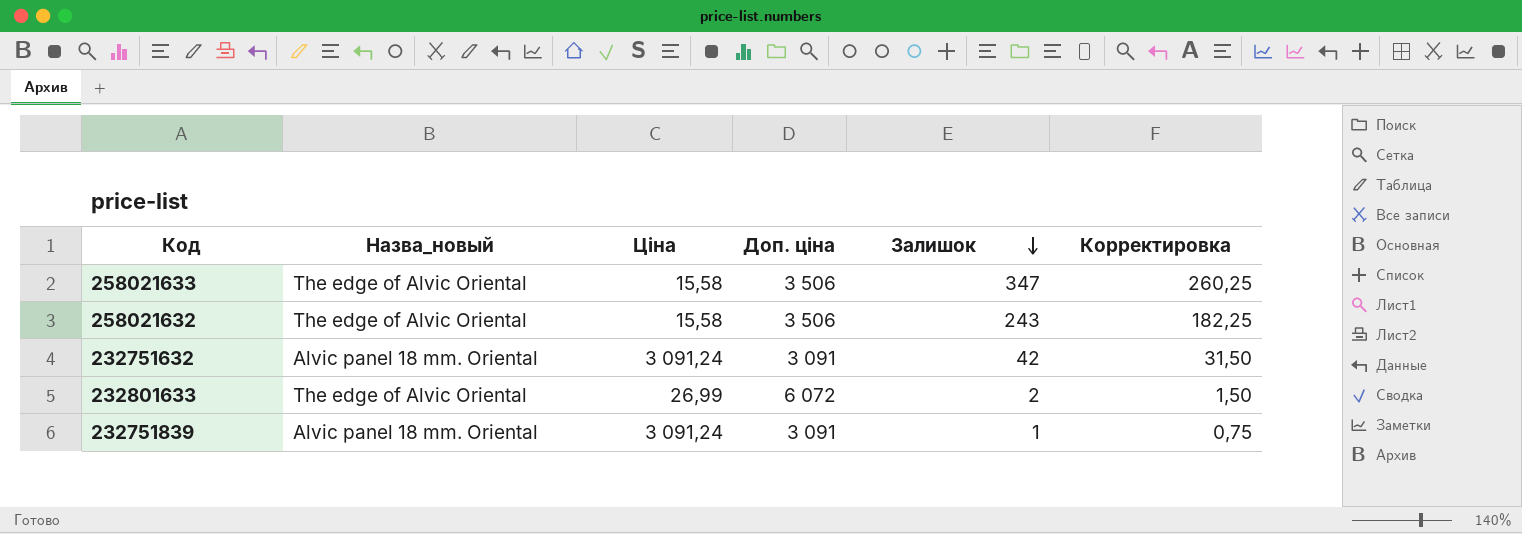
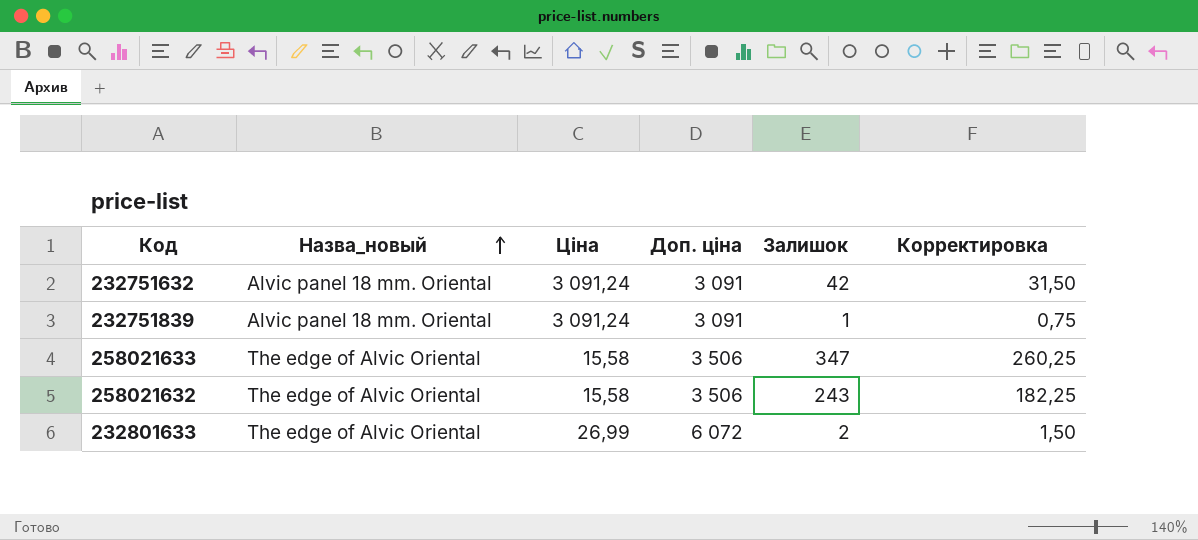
row order: Залишок descending -> Назва_новый ascending

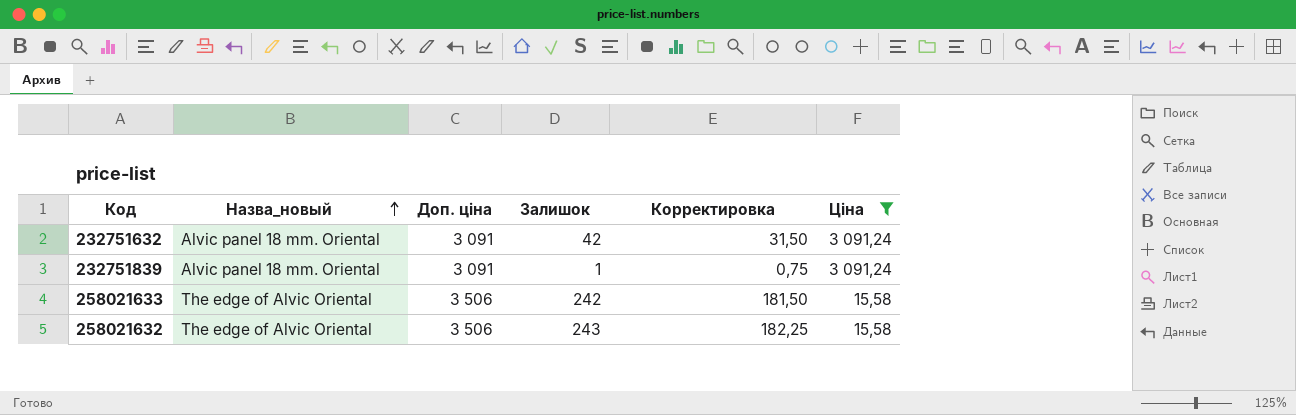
filter: none -> Ціна != 26,99
column Ціна | position: 3 -> 6
258021633 | Залишок: 347 -> 242
258021633 | Корректировка: 260,25 -> 181,50

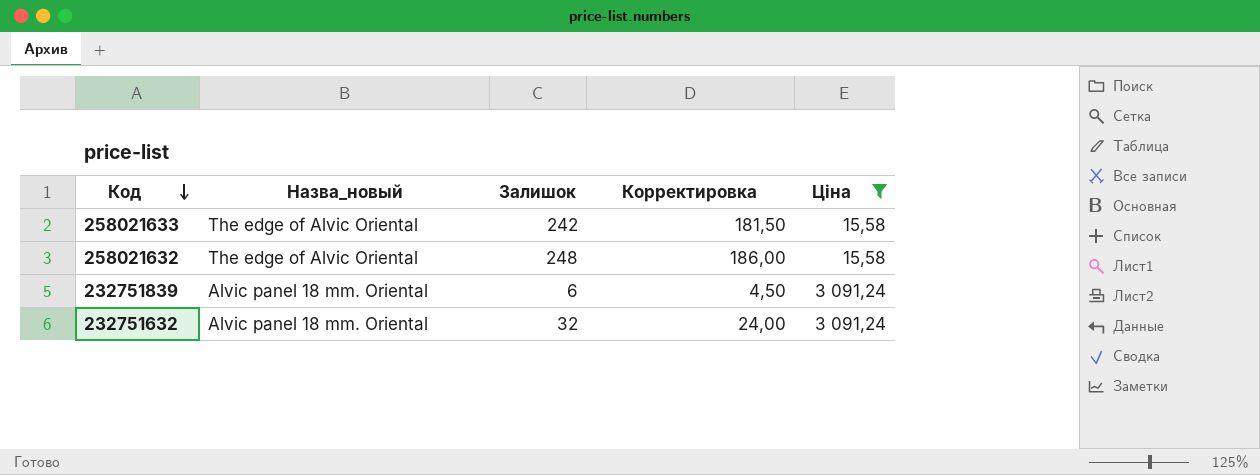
row order: Назва_новый ascending -> Код descending
column Доп. ціна | position: 3 -> none
258021632 | Залишок: 243 -> 248
258021632 | Корректировка: 182,25 -> 186,00
232751839 | Залишок: 1 -> 6
232751839 | Корректировка: 0,75 -> 4,50
232751632 | Залишок: 42 -> 32
232751632 | Корректировка: 31,50 -> 24,00

